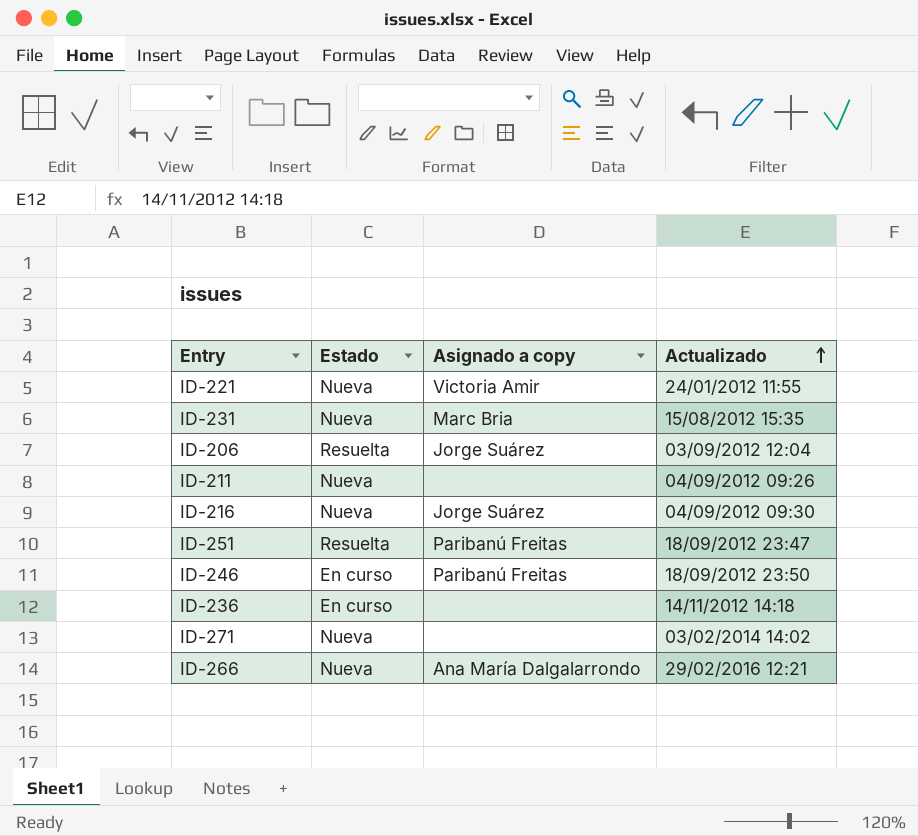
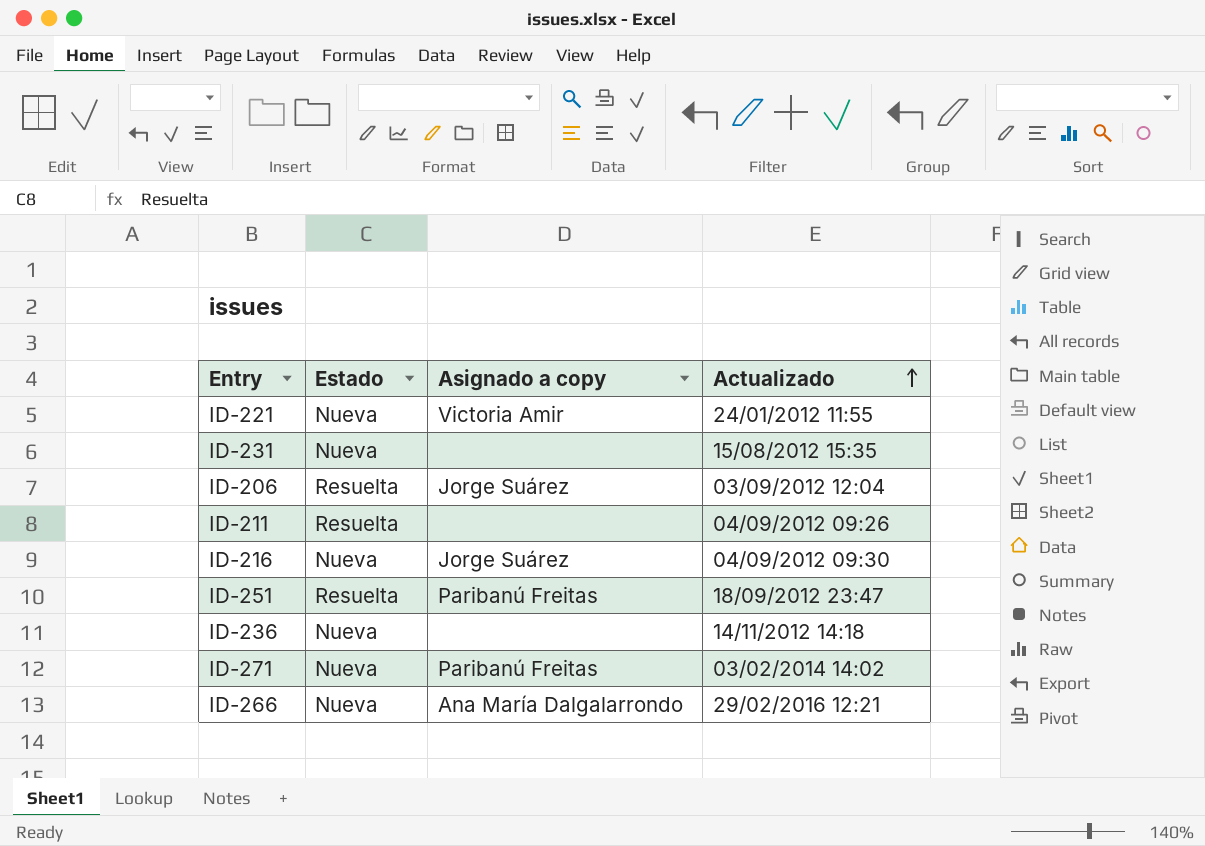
row ID-246: En curso | Paribanú Freitas | 18/09/2012 23:50 -> none
ID-231 | Asignado a copy: Marc Bria -> none
ID-211 | Estado: Nueva -> Resuelta
ID-236 | Estado: En curso -> Nueva
ID-271 | Asignado a copy: none -> Paribanú Freitas

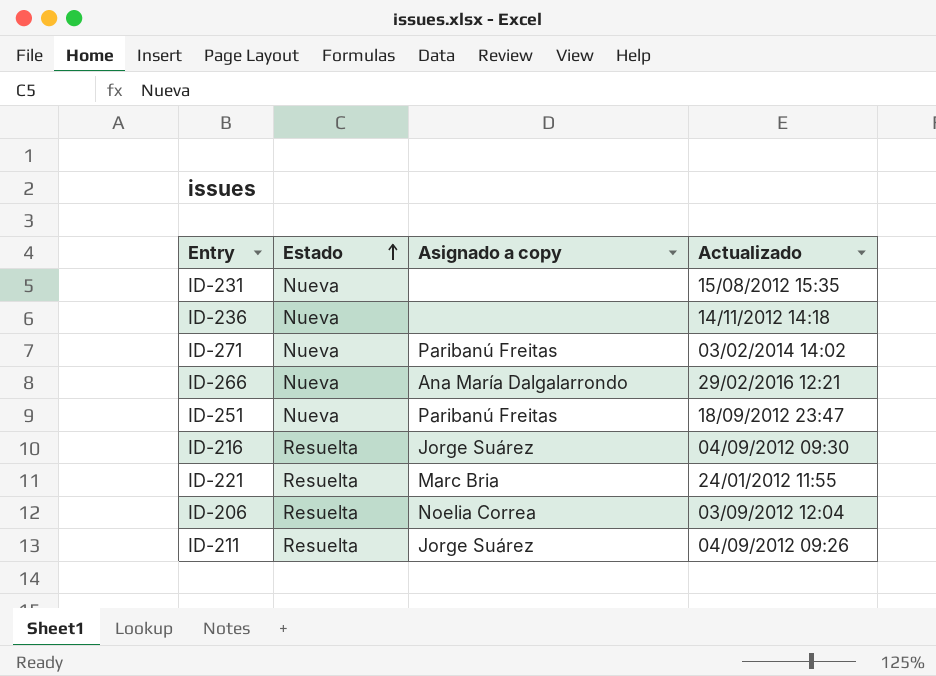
row order: Actualizado ascending -> Estado ascending
ID-251 | Estado: Resuelta -> Nueva
ID-216 | Estado: Nueva -> Resuelta
ID-221 | Estado: Nueva -> Resuelta
ID-221 | Asignado a copy: Victoria Amir -> Marc Bria
ID-206 | Asignado a copy: Jorge Suárez -> Noelia Correa
ID-211 | Asignado a copy: none -> Jorge Suárez

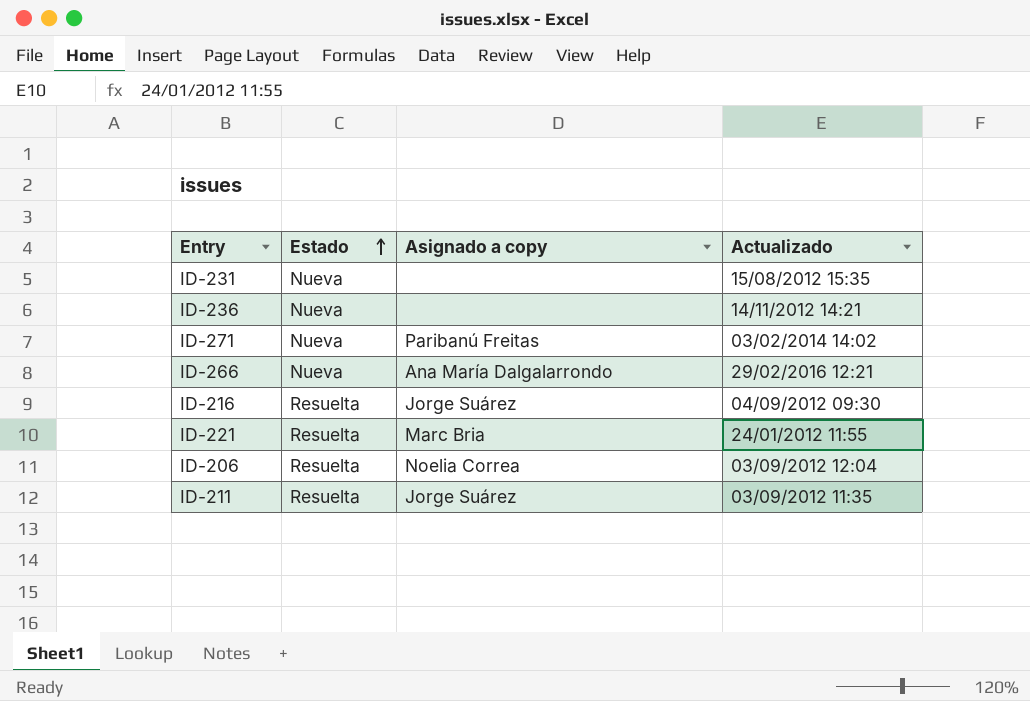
row ID-251: Nueva | Paribanú Freitas | 18/09/2012 23:47 -> none
ID-236 | Actualizado: 14/11/2012 14:18 -> 14/11/2012 14:21
ID-211 | Actualizado: 04/09/2012 09:26 -> 03/09/2012 11:35

